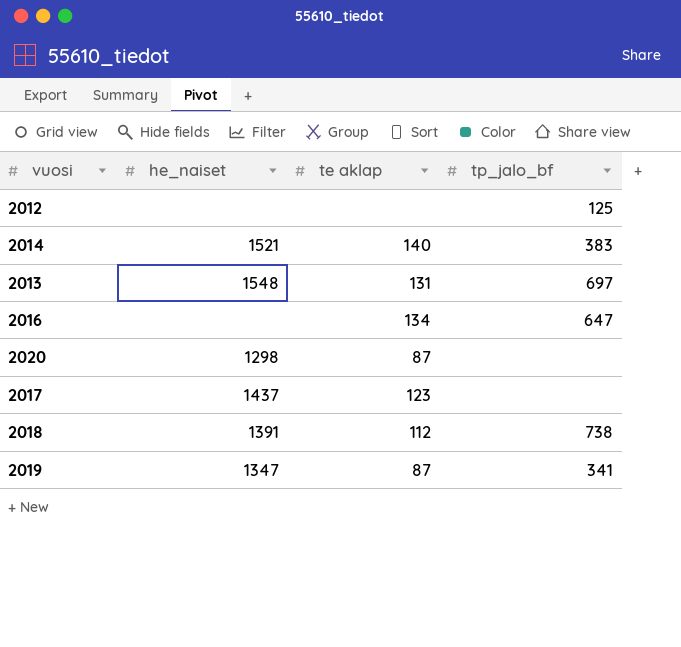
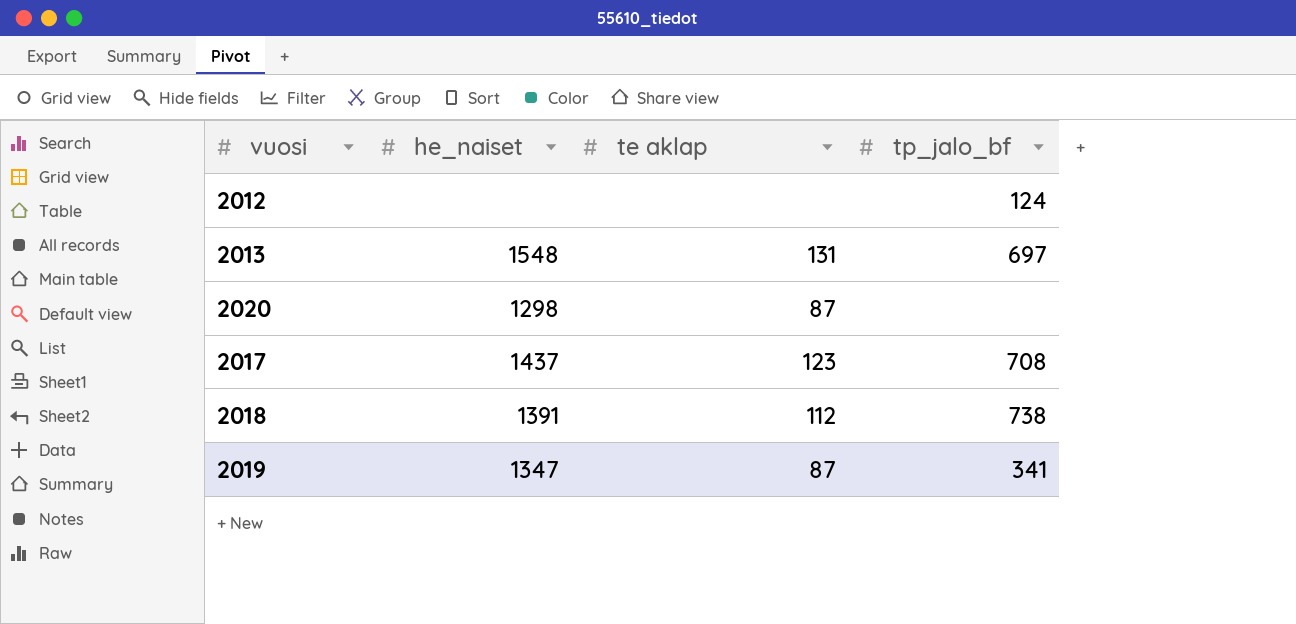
row 2014: 1521 | 140 | 383 -> none
row 2016: none | 134 | 647 -> none
2012 | tp_jalo_bf: 125 -> 124
2017 | tp_jalo_bf: none -> 708

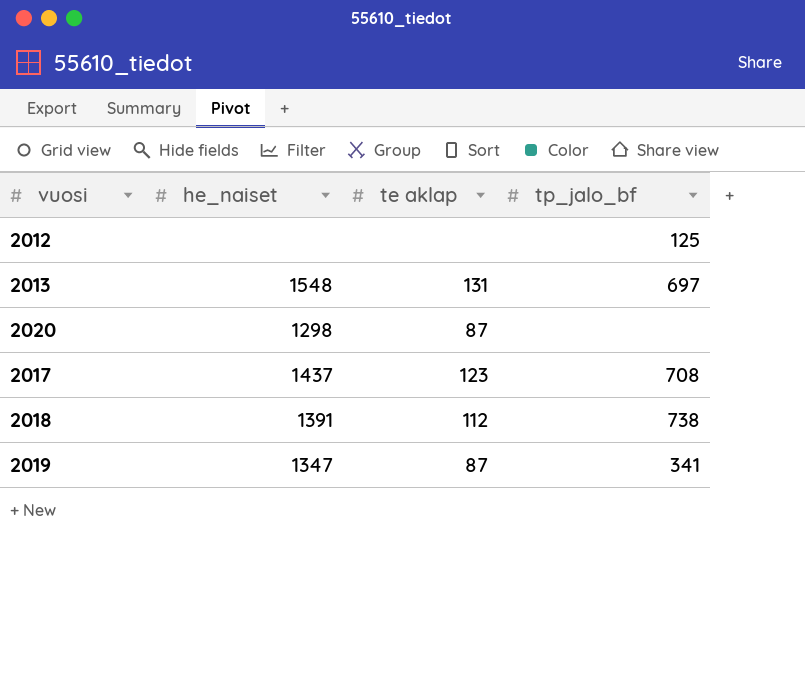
2012 | tp_jalo_bf: 124 -> 125

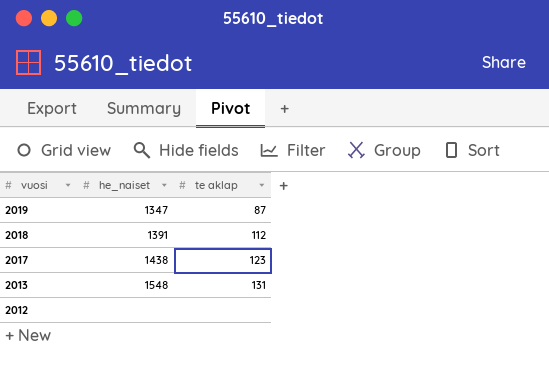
row order: none -> vuosi descending
column tp_jalo_bf | position: 4 -> none
row 2020: 1298 | 87 | none -> none
2017 | he_naiset: 1437 -> 1438

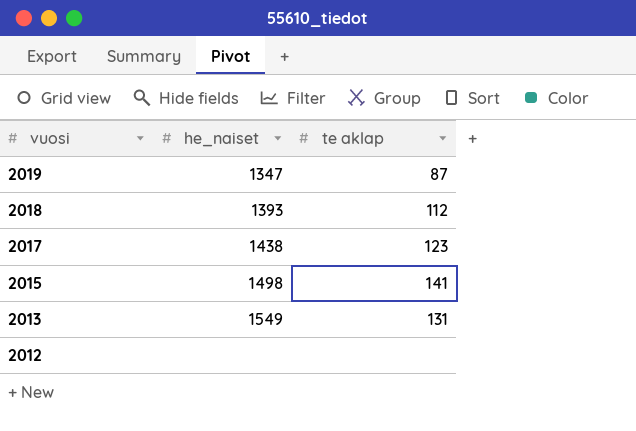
2018 | he_naiset: 1391 -> 1393
row 2015: none -> 1498 | 141
2013 | he_naiset: 1548 -> 1549

